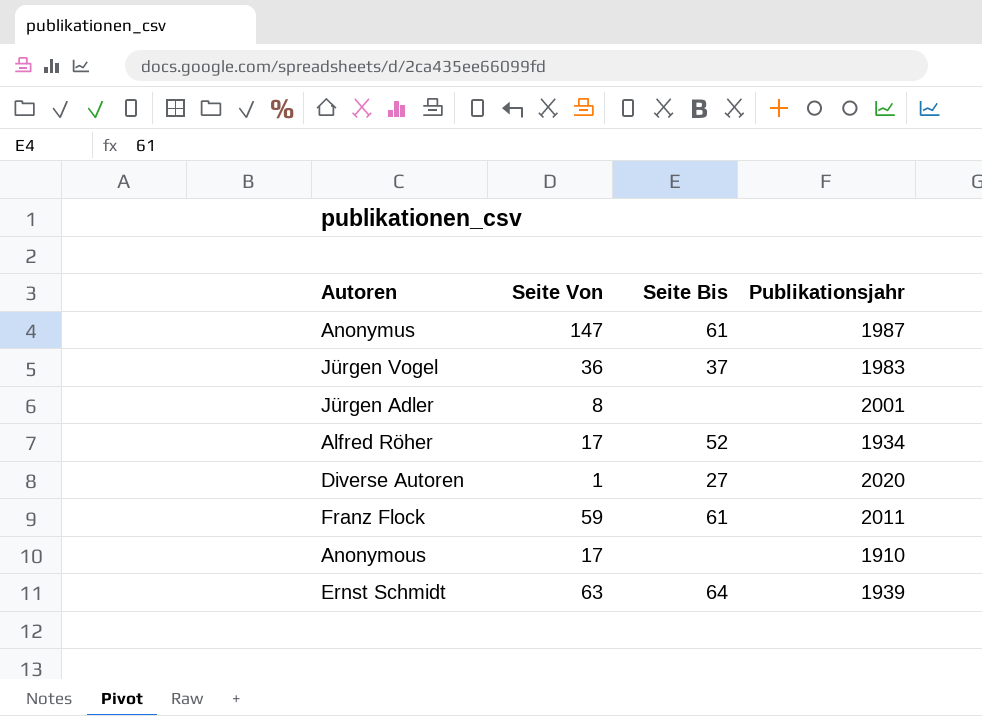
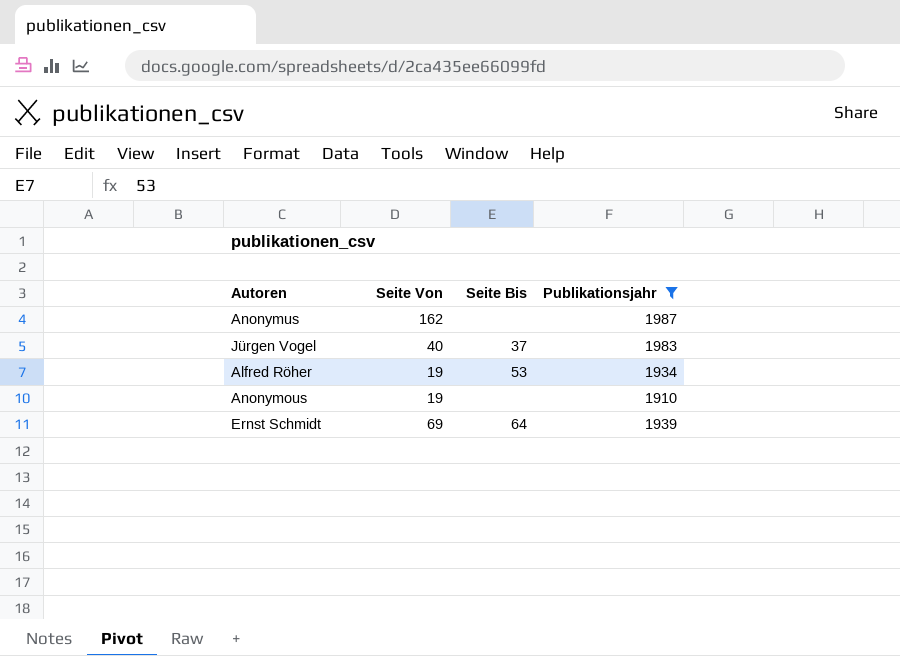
filter: none -> Publikationsjahr <= 1987
Anonymus | Seite Von: 147 -> 162
Anonymus | Seite Bis: 61 -> none
Jürgen Vogel | Seite Von: 36 -> 40
Alfred Röher | Seite Von: 17 -> 19
Alfred Röher | Seite Bis: 52 -> 53
Anonymous | Seite Von: 17 -> 19
Ernst Schmidt | Seite Von: 63 -> 69

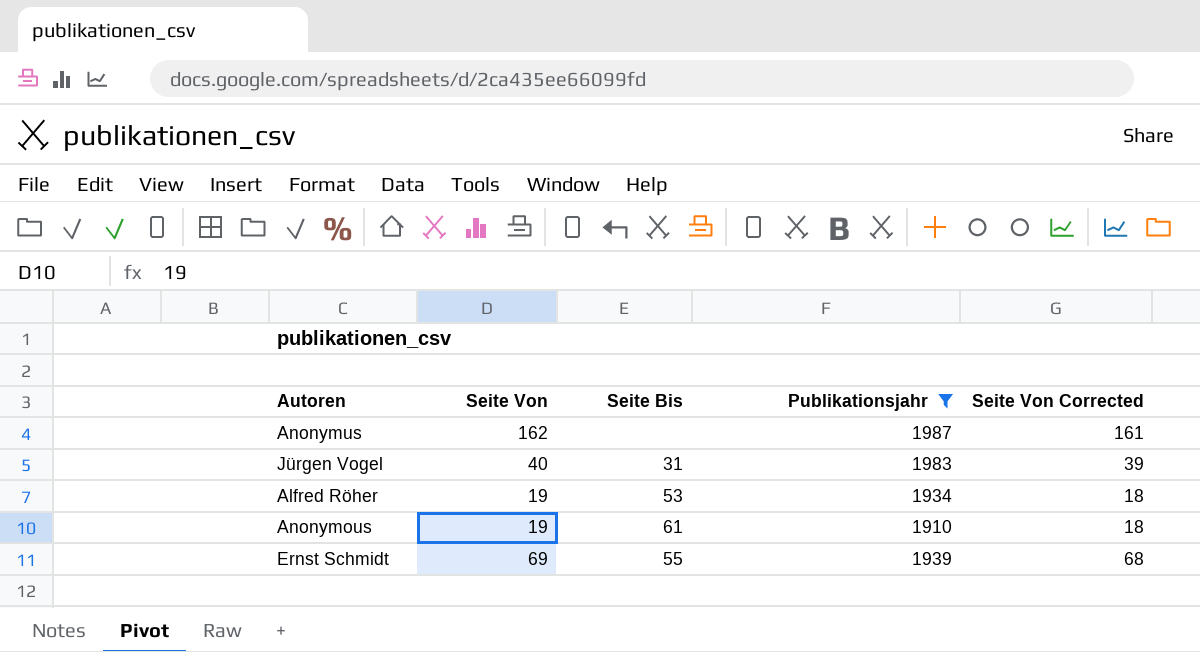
column Seite Von Corrected | formula: none -> [Seite Von] - 1
Jürgen Vogel | Seite Bis: 37 -> 31
Anonymous | Seite Bis: none -> 61
Ernst Schmidt | Seite Bis: 64 -> 55

